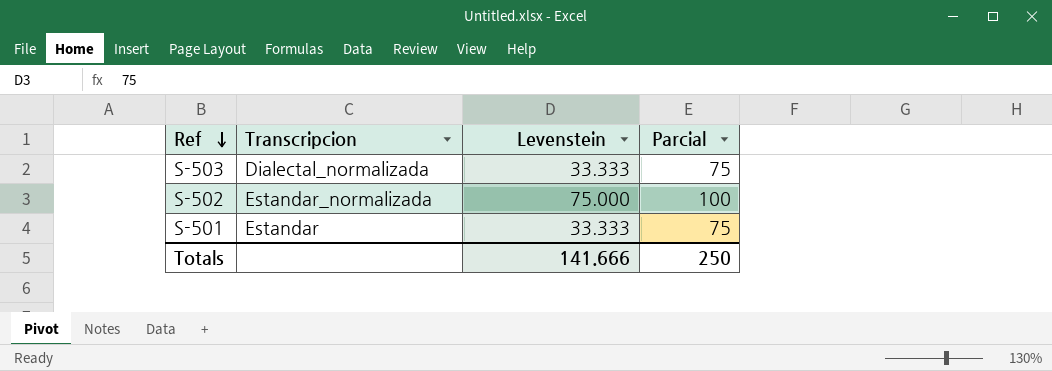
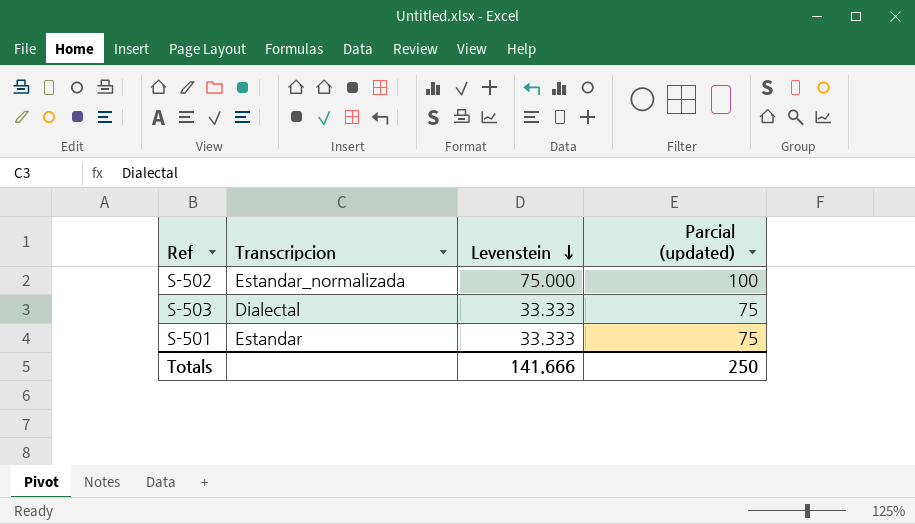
row order: Ref descending -> Levenstein descending
column name: Parcial -> Parcial (updated)
S-503 | Transcripcion: Dialectal_normalizada -> Dialectal

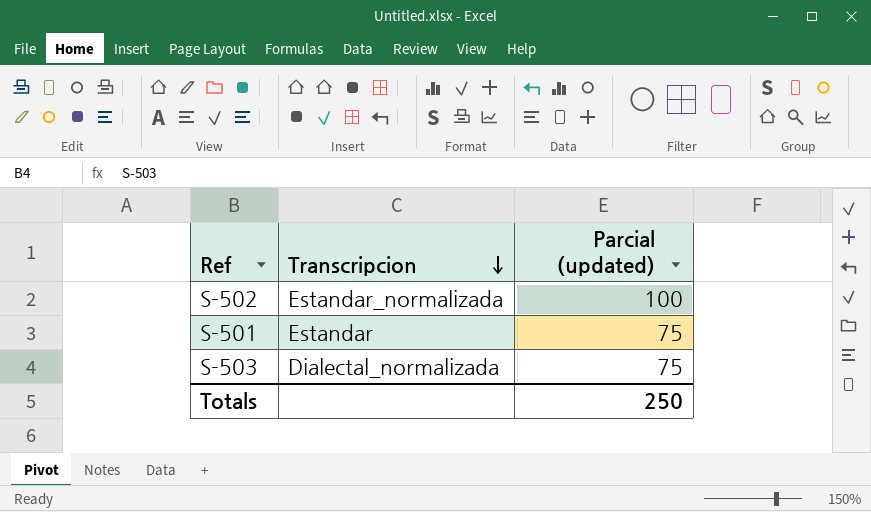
row order: Levenstein descending -> Transcripcion descending
column Levenstein | position: 3 -> none
S-503 | Transcripcion: Dialectal -> Dialectal_normalizada

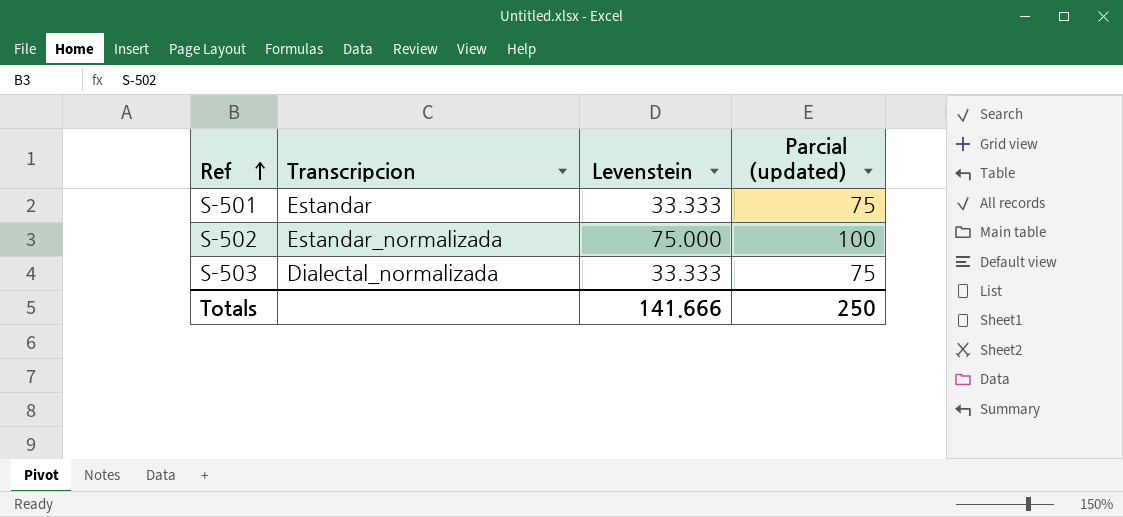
row order: Transcripcion descending -> Ref ascending
column Levenstein | position: none -> 3

